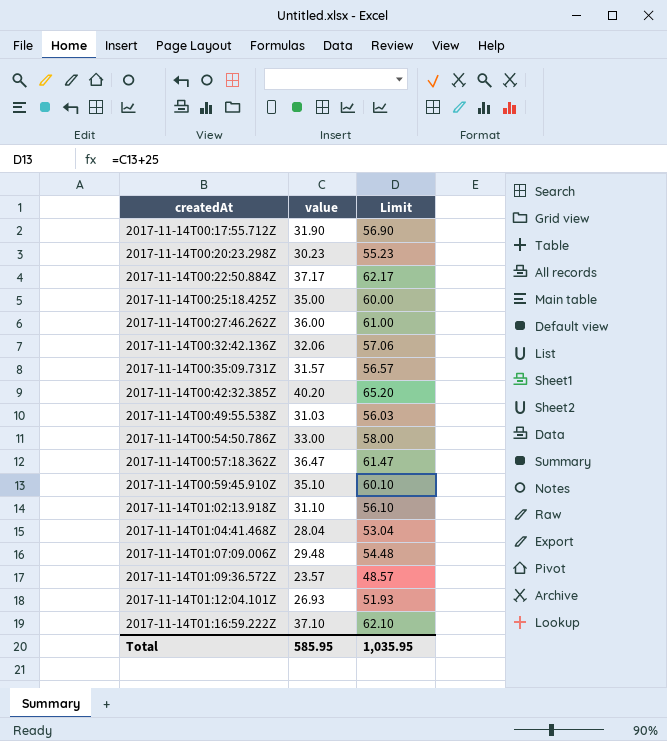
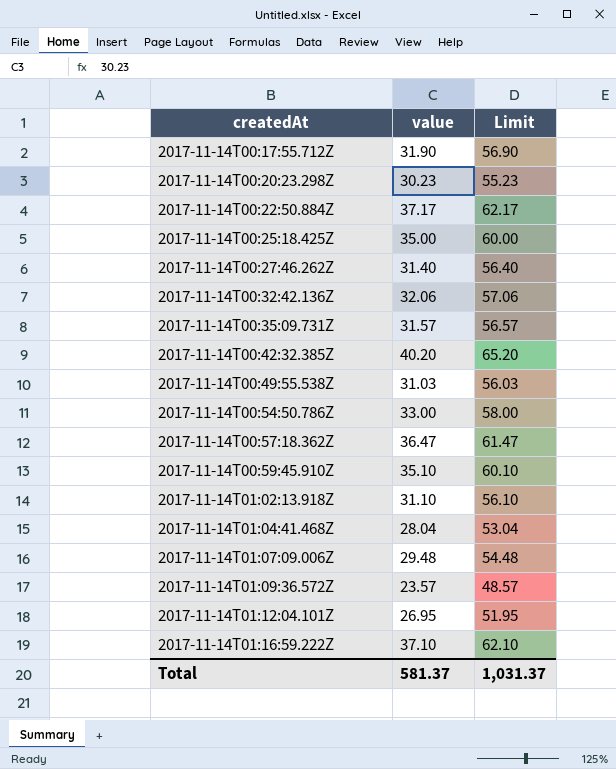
2017-11-14T00:27:46.262Z | value: 36.00 -> 31.40
2017-11-14T00:27:46.262Z | Limit: 61.00 -> 56.40
2017-11-14T01:12:04.101Z | value: 26.93 -> 26.95
2017-11-14T01:12:04.101Z | Limit: 51.93 -> 51.95
Total | value: 585.95 -> 581.37
Total | Limit: 1,035.95 -> 1,031.37

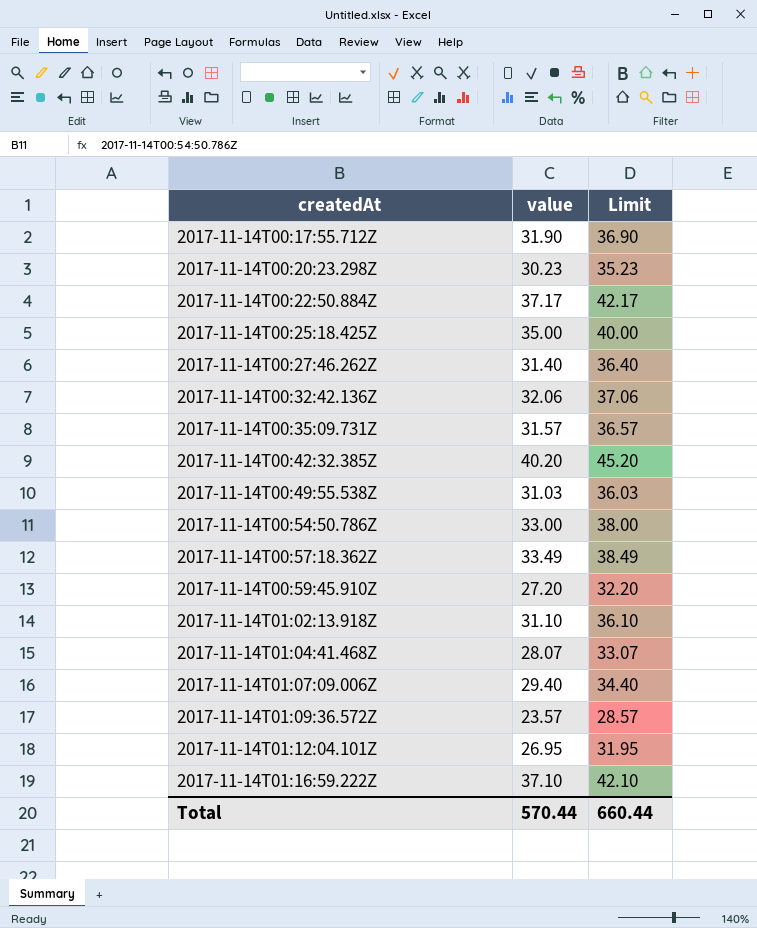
column Limit | formula: [value] + 25 -> [value] + 5
2017-11-14T00:57:18.362Z | value: 36.47 -> 33.49
2017-11-14T00:59:45.910Z | value: 35.10 -> 27.20
2017-11-14T01:04:41.468Z | value: 28.04 -> 28.07
2017-11-14T01:07:09.006Z | value: 29.48 -> 29.40
Total | value: 581.37 -> 570.44
Total | Limit: 1,031.37 -> 660.44

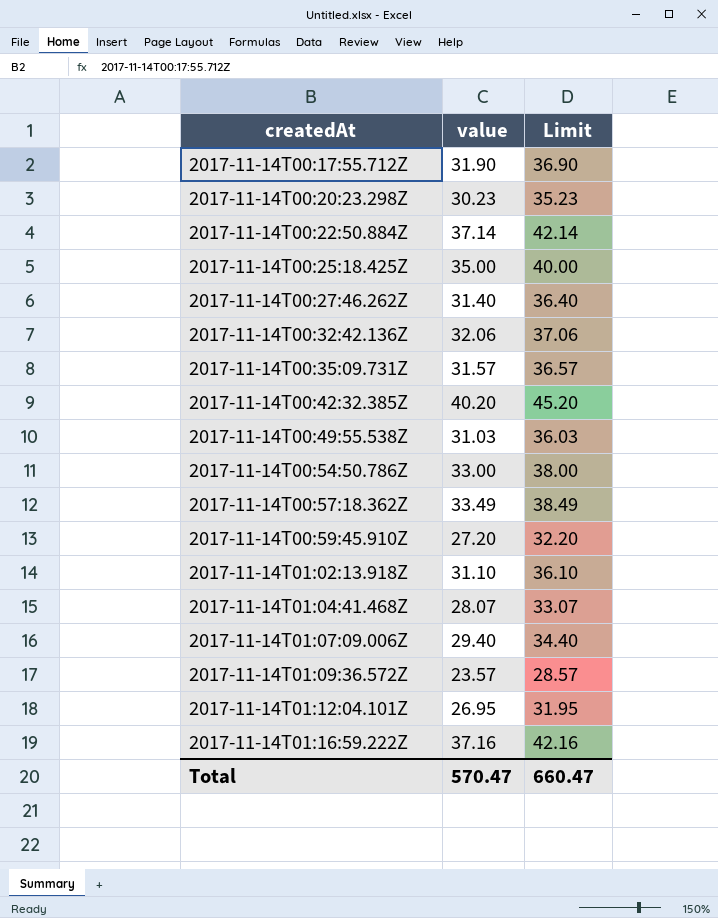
2017-11-14T00:22:50.884Z | value: 37.17 -> 37.14
2017-11-14T00:22:50.884Z | Limit: 42.17 -> 42.14
2017-11-14T01:16:59.222Z | value: 37.10 -> 37.16
2017-11-14T01:16:59.222Z | Limit: 42.10 -> 42.16
Total | value: 570.44 -> 570.47
Total | Limit: 660.44 -> 660.47

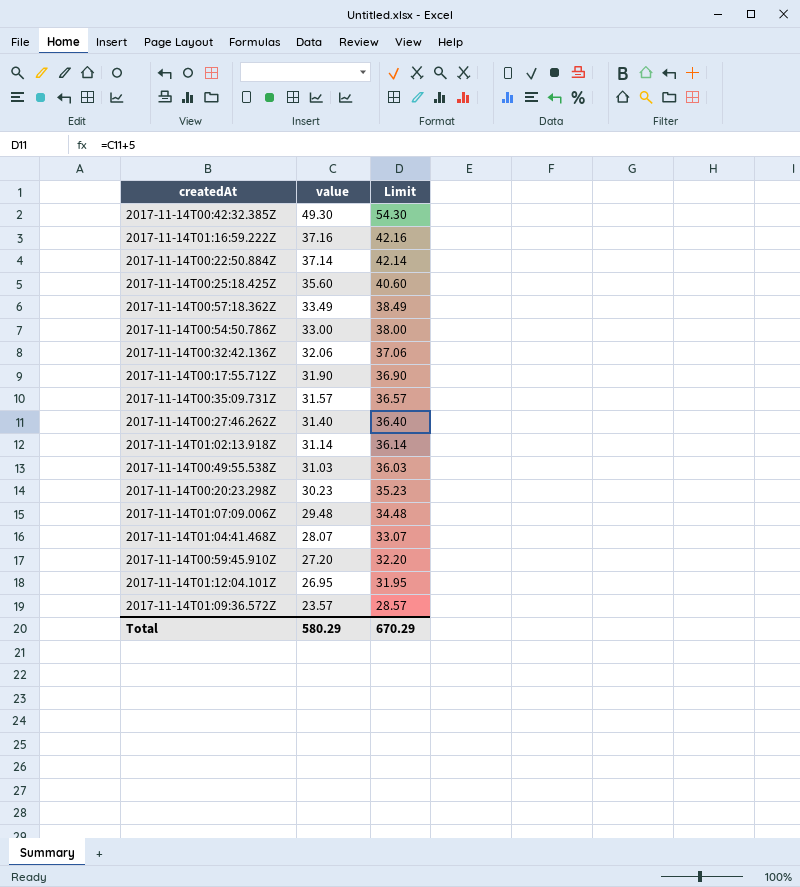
row order: createdAt ascending -> value descending
2017-11-14T00:42:32.385Z | value: 40.20 -> 49.30
2017-11-14T00:42:32.385Z | Limit: 45.20 -> 54.30
2017-11-14T00:25:18.425Z | value: 35.00 -> 35.60
2017-11-14T00:25:18.425Z | Limit: 40.00 -> 40.60
2017-11-14T01:02:13.918Z | value: 31.10 -> 31.14
2017-11-14T01:02:13.918Z | Limit: 36.10 -> 36.14
2017-11-14T01:07:09.006Z | value: 29.40 -> 29.48
2017-11-14T01:07:09.006Z | Limit: 34.40 -> 34.48
Total | value: 570.47 -> 580.29
Total | Limit: 660.47 -> 670.29

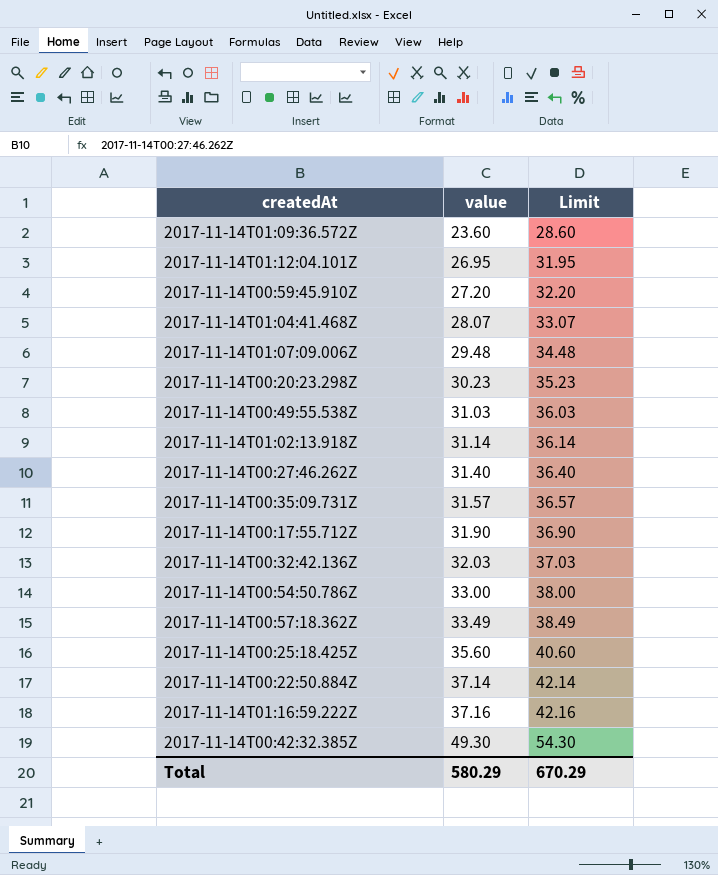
row order: value descending -> value ascending
2017-11-14T01:09:36.572Z | value: 23.57 -> 23.60
2017-11-14T01:09:36.572Z | Limit: 28.57 -> 28.60
2017-11-14T00:32:42.136Z | value: 32.06 -> 32.03
2017-11-14T00:32:42.136Z | Limit: 37.06 -> 37.03

